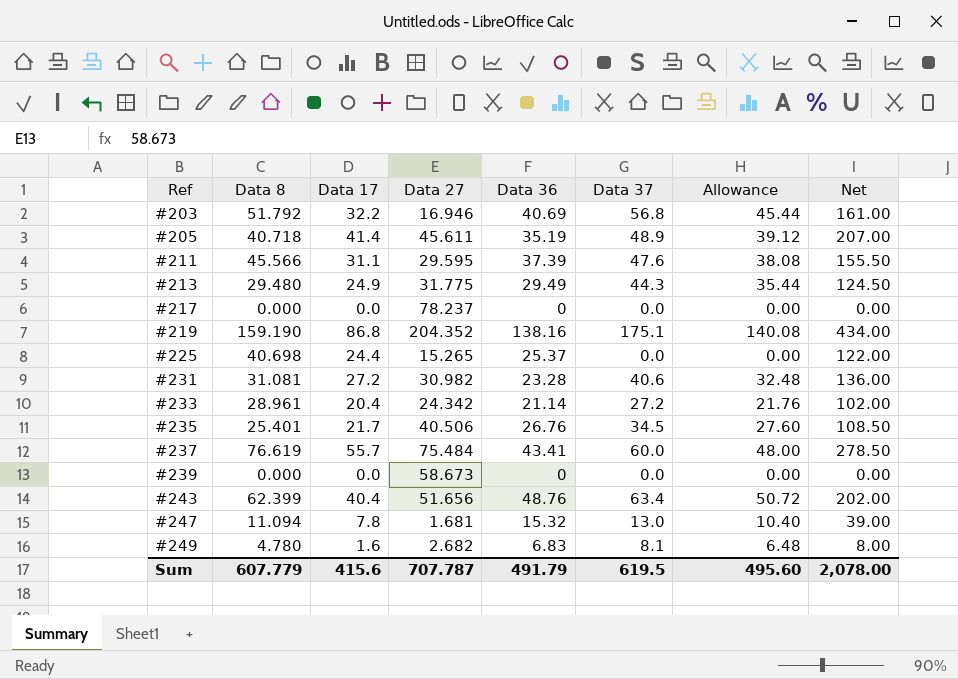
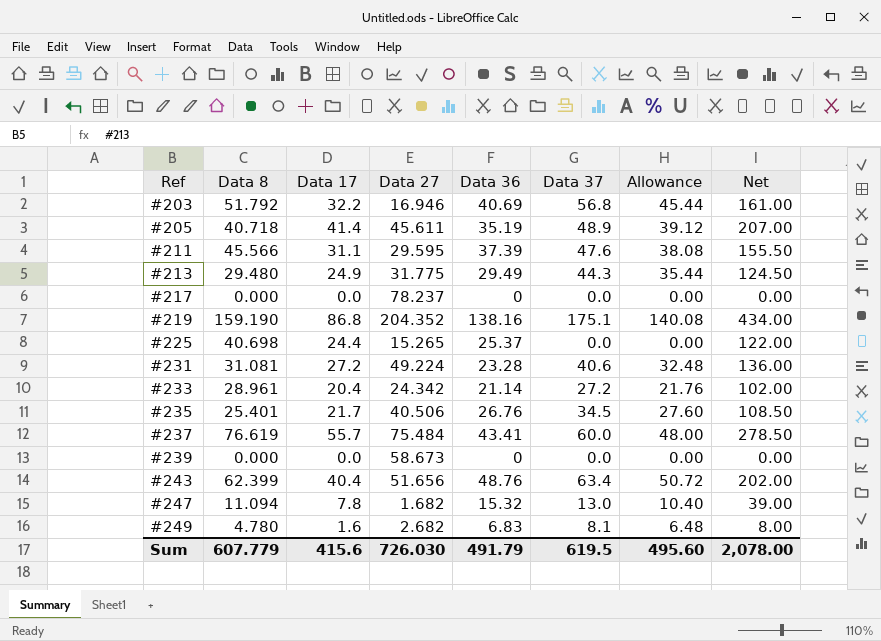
#231 | Data 27: 30.982 -> 49.224
#247 | Data 27: 1.681 -> 1.682
Sum | Data 27: 707.787 -> 726.030

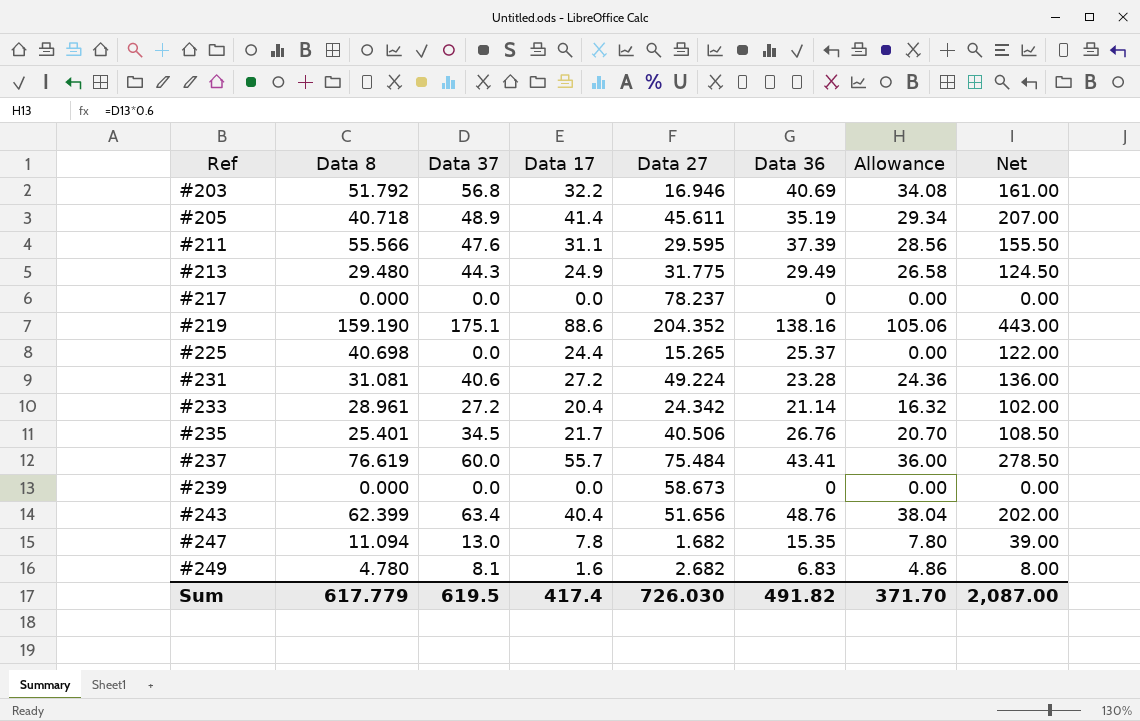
column Data 37 | position: 6 -> 3
column Allowance | formula: [Data 37] * 0.8 -> [Data 37] * 0.6
#211 | Data 8: 45.566 -> 55.566
#219 | Data 17: 86.8 -> 88.6
#219 | Net: 434.00 -> 443.00
#247 | Data 36: 15.32 -> 15.35
Sum | Data 8: 607.779 -> 617.779
Sum | Data 17: 415.6 -> 417.4
Sum | Data 36: 491.79 -> 491.82
Sum | Allowance: 495.60 -> 371.70
Sum | Net: 2,078.00 -> 2,087.00

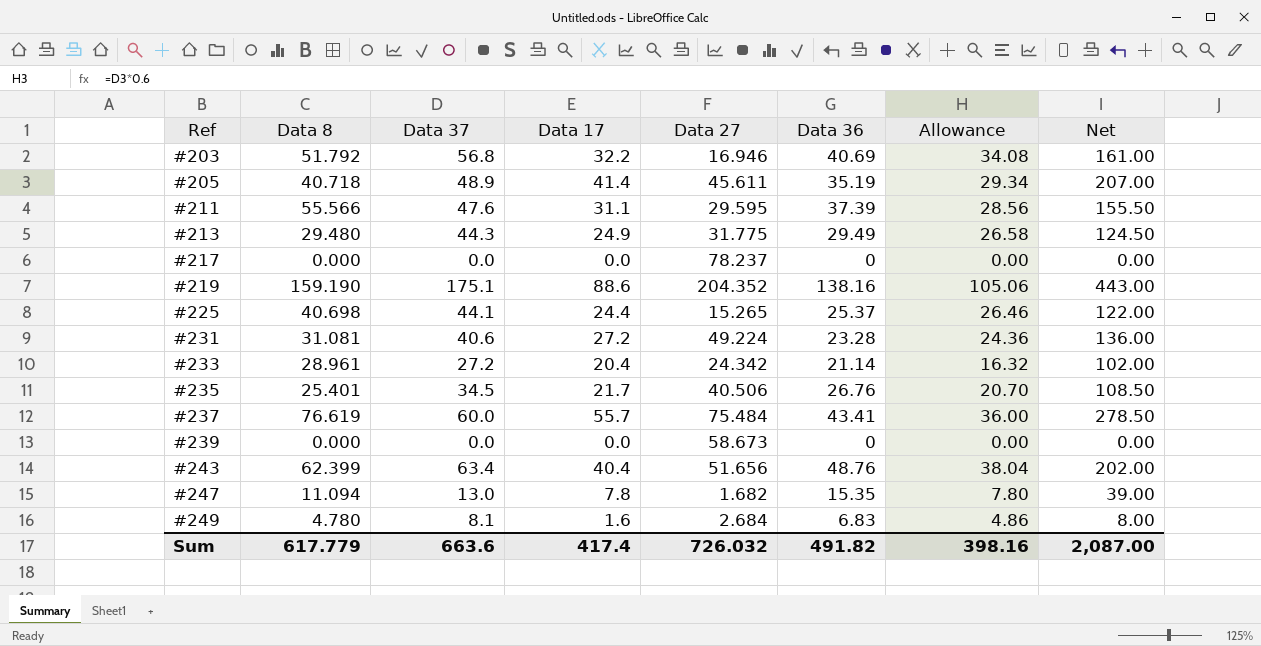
#225 | Data 37: 0.0 -> 44.1
#225 | Allowance: 0.00 -> 26.46
#249 | Data 27: 2.682 -> 2.684
Sum | Data 37: 619.5 -> 663.6
Sum | Data 27: 726.030 -> 726.032
Sum | Allowance: 371.70 -> 398.16

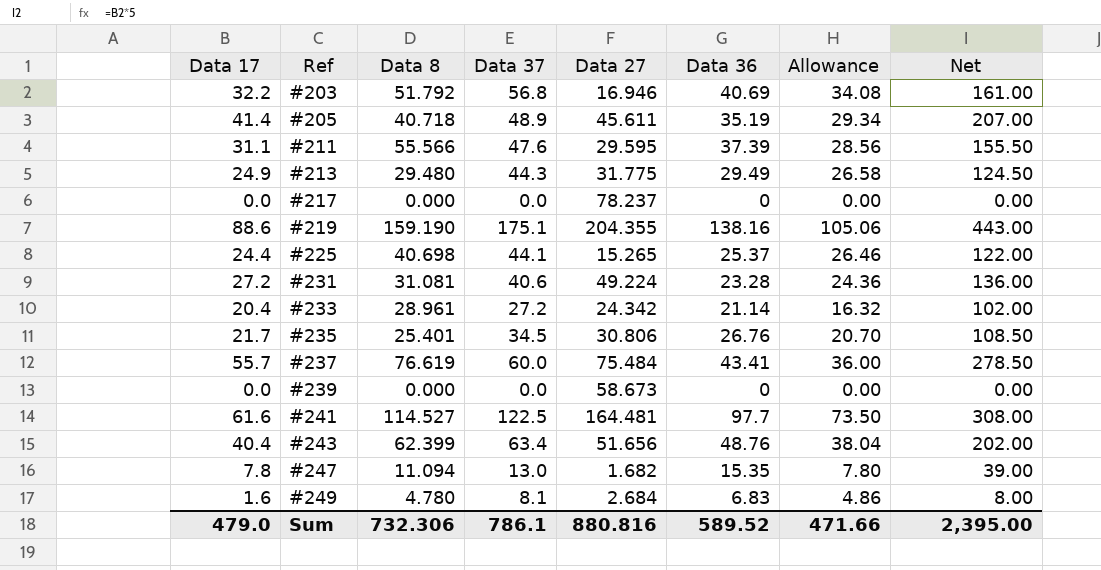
column Data 17 | position: 4 -> 1
#219 | Data 27: 204.352 -> 204.355
#235 | Data 27: 40.506 -> 30.806
row #241: none -> 61.6 | 114.527 | 122.5 | 164.481 | 97.7 | 73.50 | 308.00
Sum | Data 17: 417.4 -> 479.0
Sum | Data 8: 617.779 -> 732.306
Sum | Data 37: 663.6 -> 786.1
Sum | Data 27: 726.032 -> 880.816
Sum | Data 36: 491.82 -> 589.52
Sum | Allowance: 398.16 -> 471.66
Sum | Net: 2,087.00 -> 2,395.00

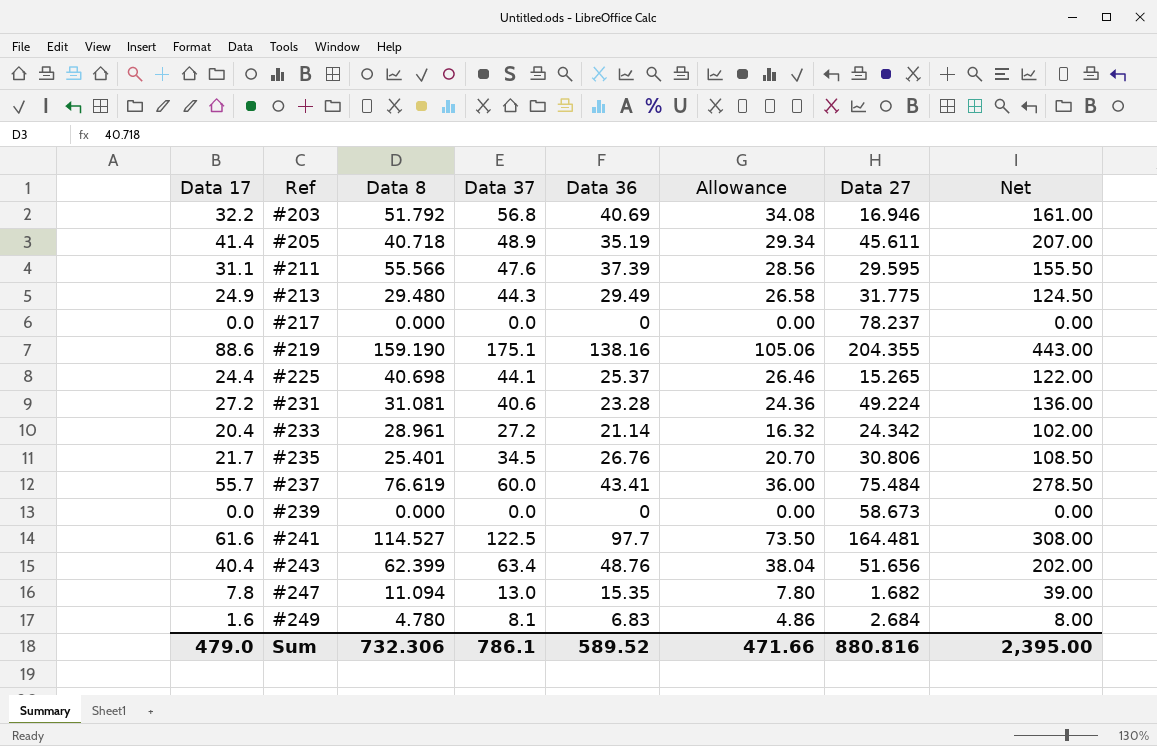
column Data 27 | position: 5 -> 7

